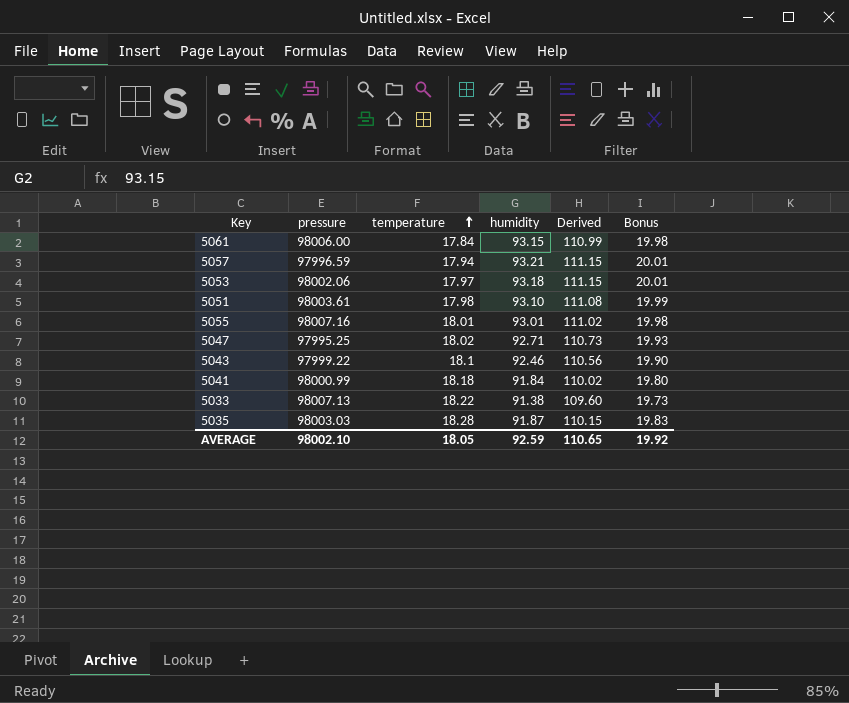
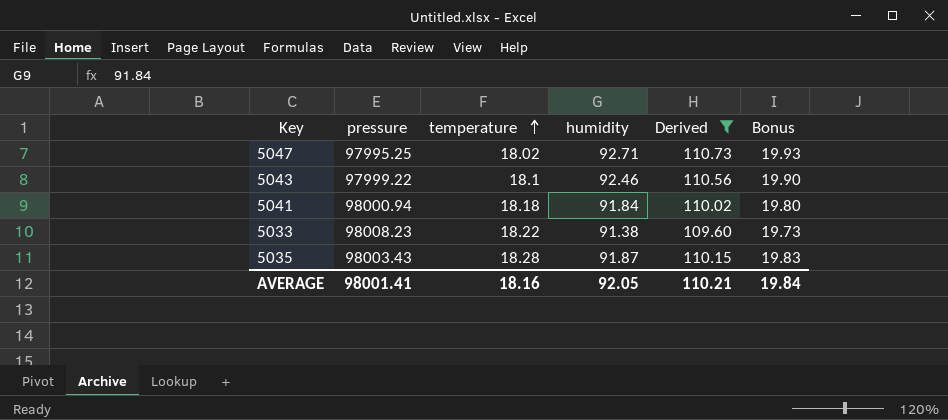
filter: none -> Derived <= 110.73
5041 | pressure: 98000.99 -> 98000.94
5033 | pressure: 98007.13 -> 98008.23
5035 | pressure: 98003.03 -> 98003.43
AVERAGE | pressure: 98002.10 -> 98001.41
AVERAGE | temperature: 18.05 -> 18.16
AVERAGE | humidity: 92.59 -> 92.05
AVERAGE | Derived: 110.65 -> 110.21
AVERAGE | Bonus: 19.92 -> 19.84

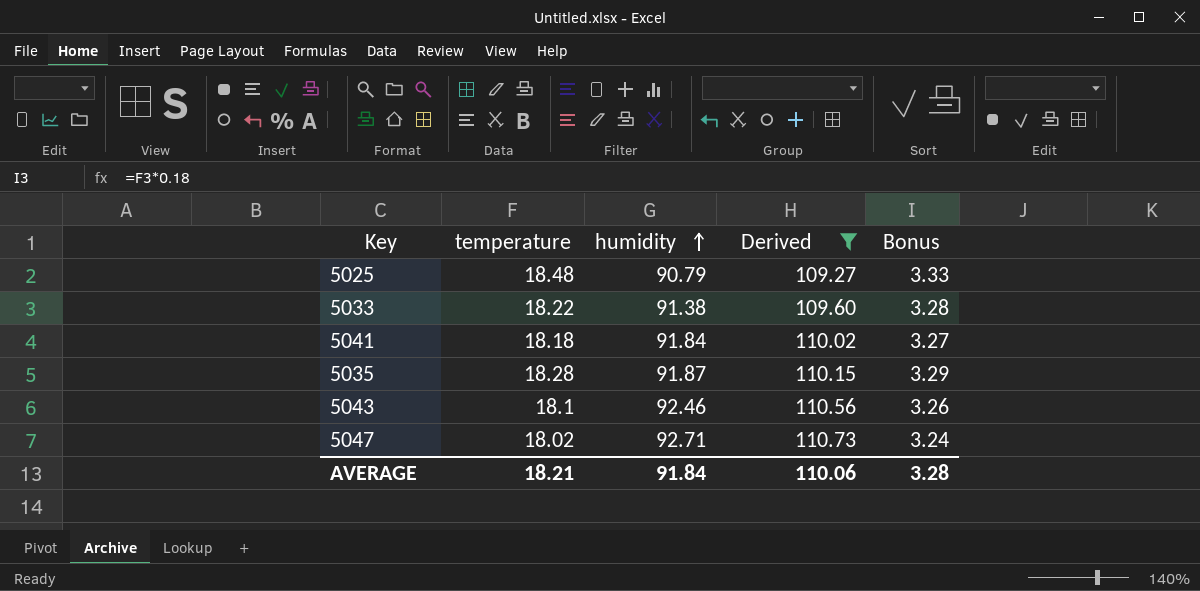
row order: temperature ascending -> humidity ascending
column pressure | position: 2 -> none
column Bonus | formula: [Derived] * 0.18 -> [temperature] * 0.18
row 5025: none -> 18.48 | 90.79 | 109.27 | 3.33
AVERAGE | temperature: 18.16 -> 18.21
AVERAGE | humidity: 92.05 -> 91.84
AVERAGE | Derived: 110.21 -> 110.06
AVERAGE | Bonus: 19.84 -> 3.28

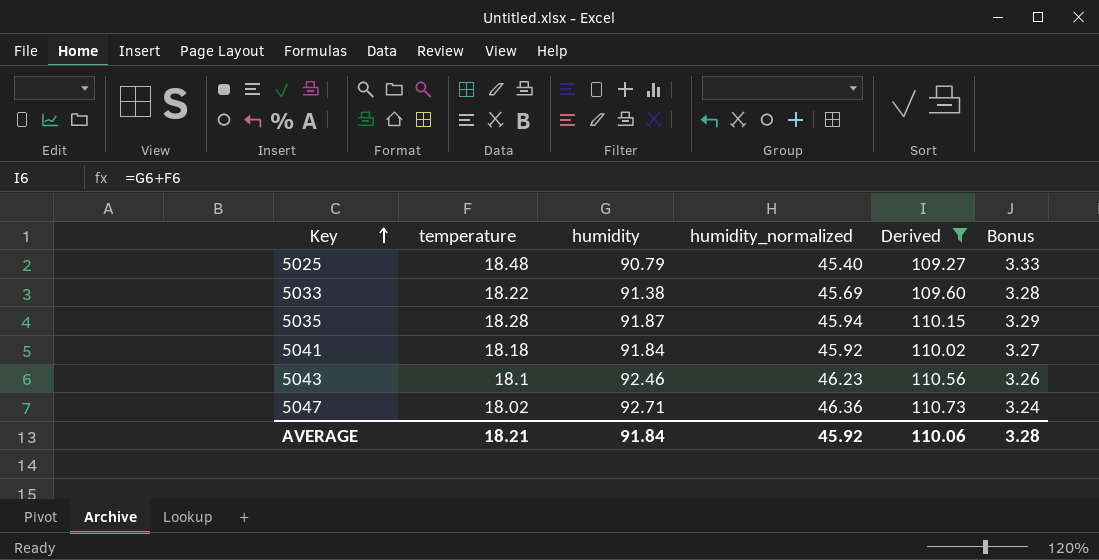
row order: humidity ascending -> Key ascending
column humidity_normalized | formula: none -> [humidity] * 0.5

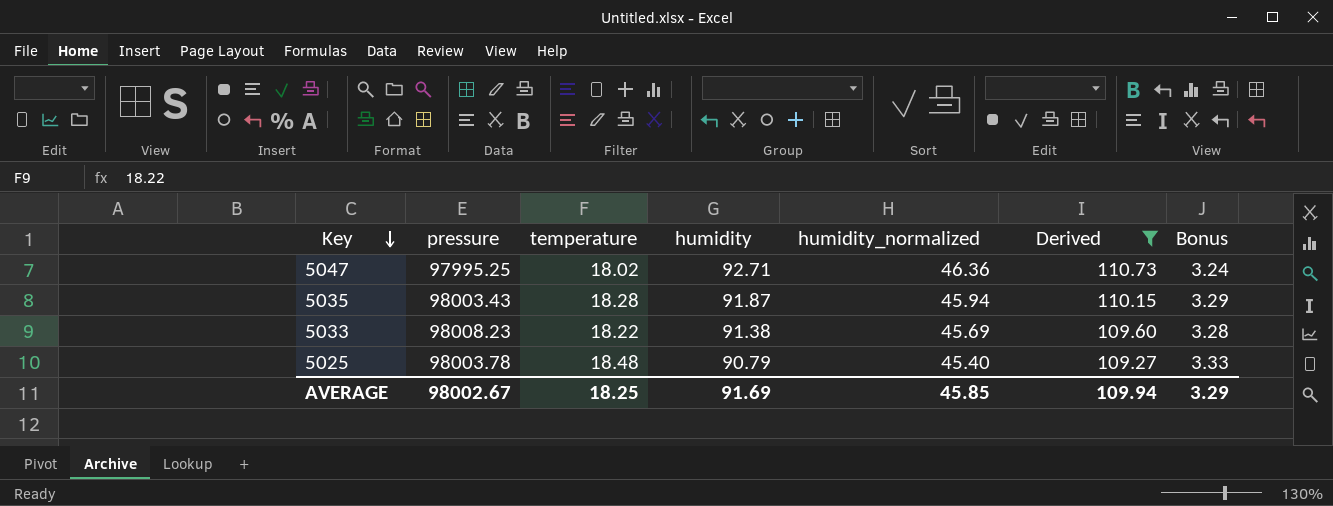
row order: Key ascending -> Key descending
column pressure | position: none -> 2
row 5041: 18.18 | 91.84 | 45.92 | 110.02 | 3.27 -> none
row 5043: 18.1 | 92.46 | 46.23 | 110.56 | 3.26 -> none
AVERAGE | temperature: 18.21 -> 18.25
AVERAGE | humidity: 91.84 -> 91.69
AVERAGE | humidity_normalized: 45.92 -> 45.85
AVERAGE | Derived: 110.06 -> 109.94
AVERAGE | Bonus: 3.28 -> 3.29

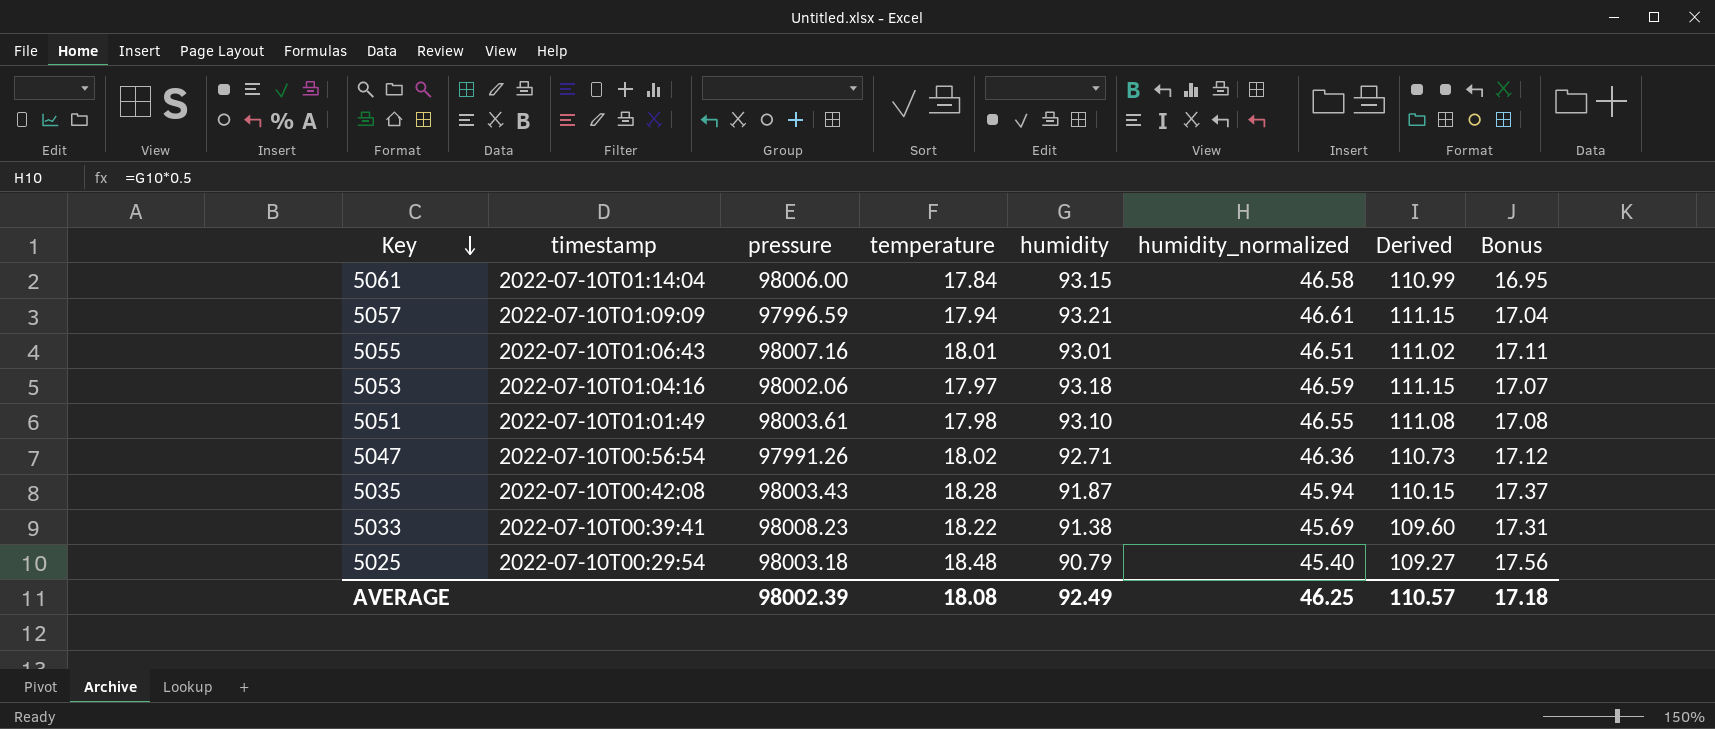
filter: Derived <= 110.73 -> none
column timestamp | position: none -> 2
column Bonus | formula: [temperature] * 0.18 -> [temperature] * 0.95
5047 | pressure: 97995.25 -> 97991.26
5025 | pressure: 98003.78 -> 98003.18
AVERAGE | pressure: 98002.67 -> 98002.39
AVERAGE | temperature: 18.25 -> 18.08
AVERAGE | humidity: 91.69 -> 92.49
AVERAGE | humidity_normalized: 45.85 -> 46.25
AVERAGE | Derived: 109.94 -> 110.57
AVERAGE | Bonus: 3.29 -> 17.18

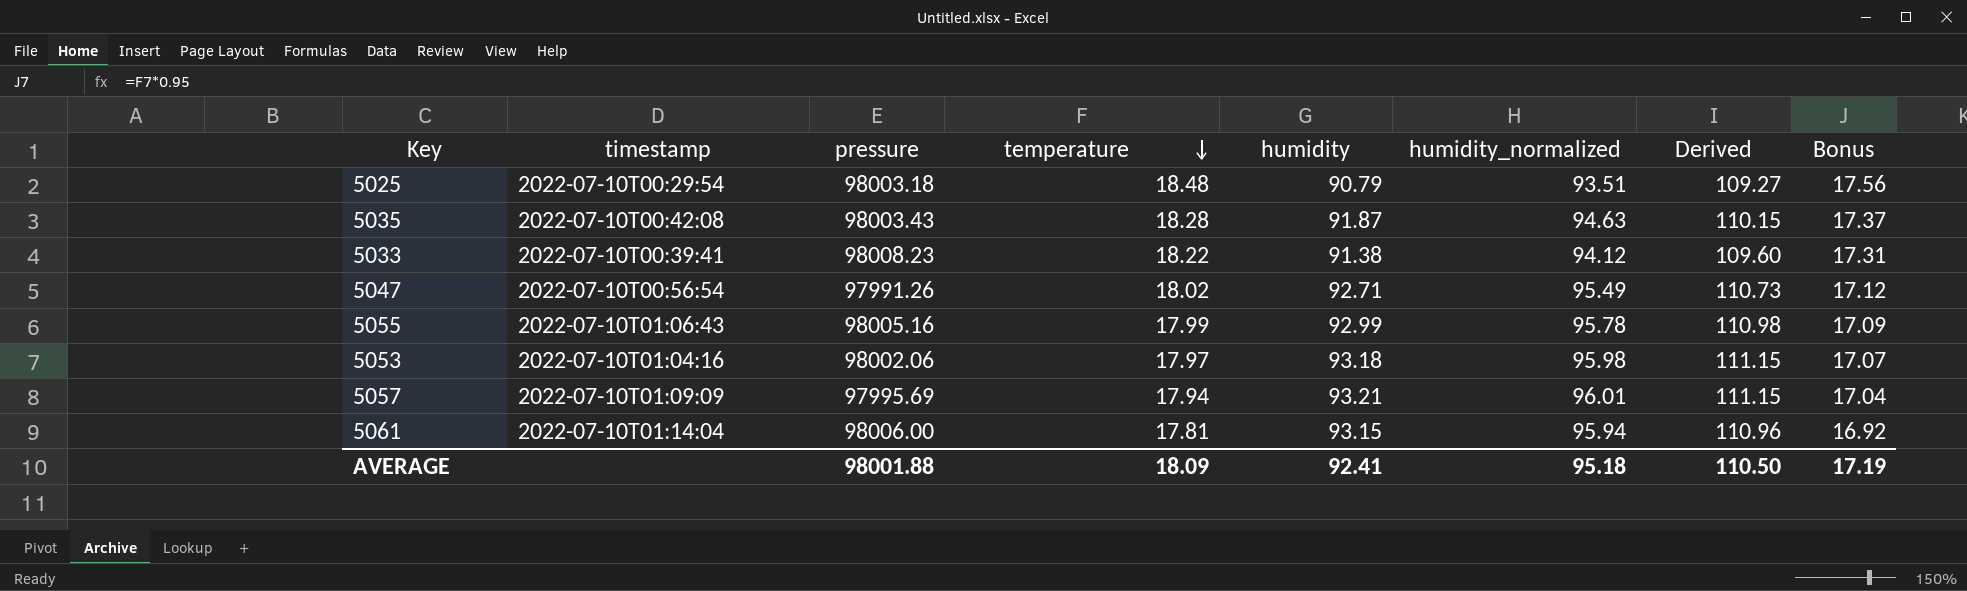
row order: Key descending -> temperature descending
column humidity_normalized | formula: [humidity] * 0.5 -> [humidity] * 1.03
row 5051: 2022-07-10T01:01:49 | 98003.61 | 17.98 | 93.10 | 46.55 | 111.08 | 17.08 -> none
5055 | pressure: 98007.16 -> 98005.16
5055 | temperature: 18.01 -> 17.99
5055 | humidity: 93.01 -> 92.99
5055 | Derived: 111.02 -> 110.98
5055 | Bonus: 17.11 -> 17.09
5057 | pressure: 97996.59 -> 97995.69
5061 | temperature: 17.84 -> 17.81
5061 | Derived: 110.99 -> 110.96
5061 | Bonus: 16.95 -> 16.92
AVERAGE | pressure: 98002.39 -> 98001.88
AVERAGE | temperature: 18.08 -> 18.09
AVERAGE | humidity: 92.49 -> 92.41
AVERAGE | humidity_normalized: 46.25 -> 95.18
AVERAGE | Derived: 110.57 -> 110.50
AVERAGE | Bonus: 17.18 -> 17.19

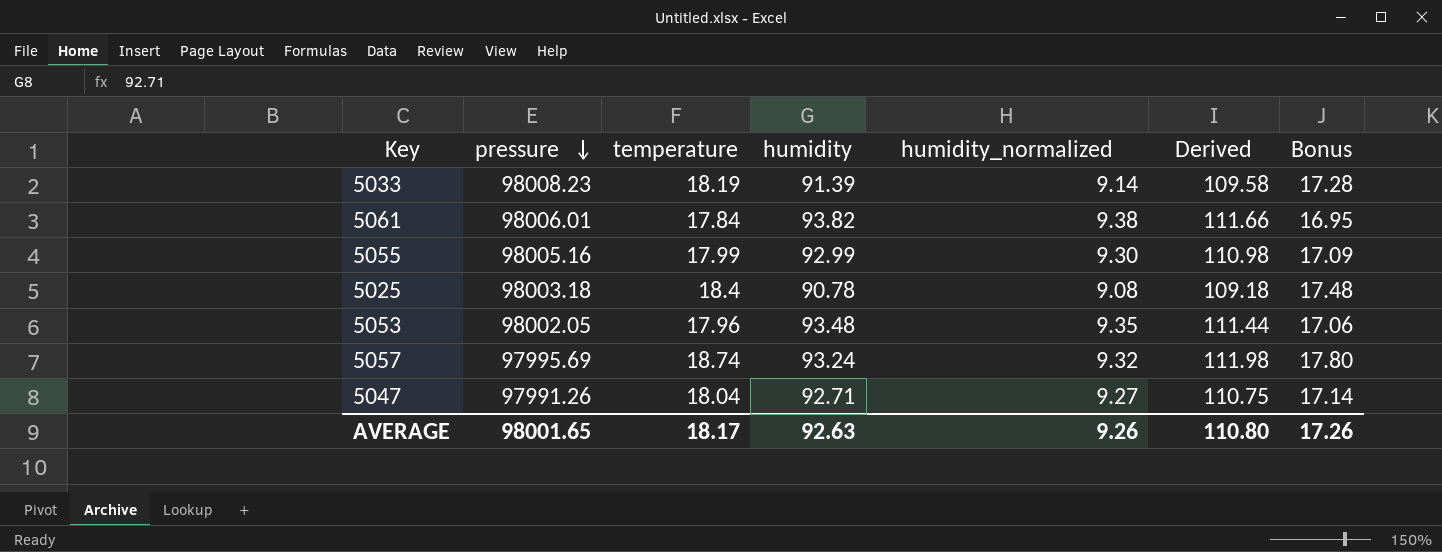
row order: temperature descending -> pressure descending
column timestamp | position: 2 -> none
column humidity_normalized | formula: [humidity] * 1.03 -> [humidity] * 0.1
row 5035: 2022-07-10T00:42:08 | 98003.43 | 18.28 | 91.87 | 94.63 | 110.15 | 17.37 -> none
5033 | temperature: 18.22 -> 18.19
5033 | humidity: 91.38 -> 91.39
5033 | Derived: 109.60 -> 109.58
5033 | Bonus: 17.31 -> 17.28
5061 | pressure: 98006.00 -> 98006.01
5061 | temperature: 17.81 -> 17.84
5061 | humidity: 93.15 -> 93.82
5061 | Derived: 110.96 -> 111.66
5061 | Bonus: 16.92 -> 16.95
5025 | temperature: 18.48 -> 18.4
5025 | humidity: 90.79 -> 90.78
5025 | Derived: 109.27 -> 109.18
5025 | Bonus: 17.56 -> 17.48
5053 | pressure: 98002.06 -> 98002.05
5053 | temperature: 17.97 -> 17.96
5053 | humidity: 93.18 -> 93.48
5053 | Derived: 111.15 -> 111.44
5053 | Bonus: 17.07 -> 17.06
5057 | temperature: 17.94 -> 18.74
5057 | humidity: 93.21 -> 93.24
5057 | Derived: 111.15 -> 111.98
5057 | Bonus: 17.04 -> 17.80
5047 | temperature: 18.02 -> 18.04
5047 | Derived: 110.73 -> 110.75
5047 | Bonus: 17.12 -> 17.14
AVERAGE | pressure: 98001.88 -> 98001.65
AVERAGE | temperature: 18.09 -> 18.17
AVERAGE | humidity: 92.41 -> 92.63
AVERAGE | humidity_normalized: 95.18 -> 9.26
AVERAGE | Derived: 110.50 -> 110.80
AVERAGE | Bonus: 17.19 -> 17.26

